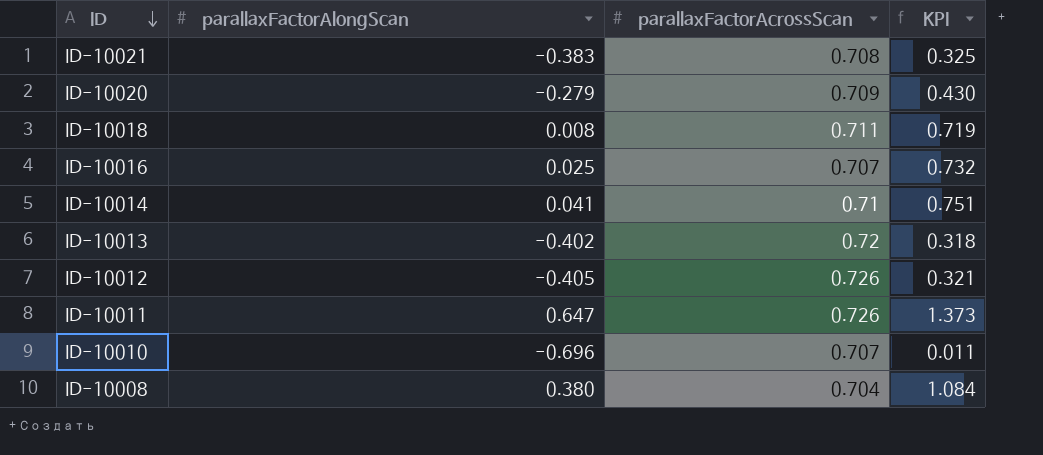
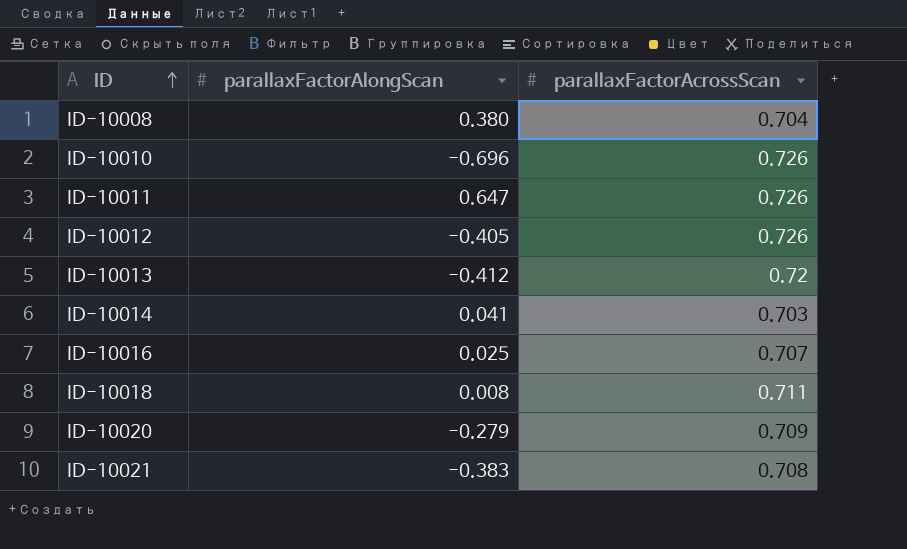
row order: ID descending -> ID ascending
column KPI | formula: [parallaxFactorAlongScan] + [parallaxFactorAcrossScan] -> none
ID-10010 | parallaxFactorAcrossScan: 0.707 -> 0.726
ID-10013 | parallaxFactorAlongScan: -0.402 -> -0.412
ID-10014 | parallaxFactorAcrossScan: 0.71 -> 0.703

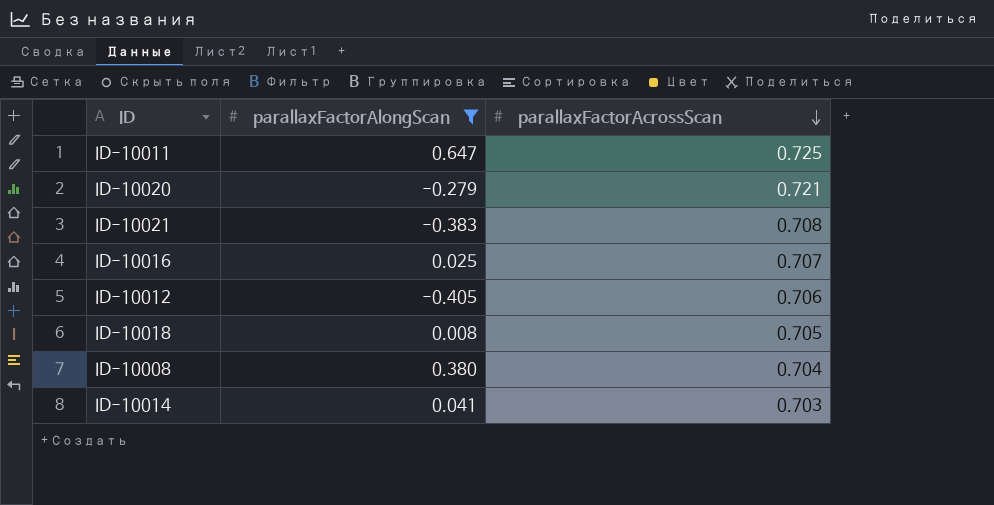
filter: none -> parallaxFactorAlongScan >= -0.405
row order: ID ascending -> parallaxFactorAcrossScan descending
ID-10011 | parallaxFactorAcrossScan: 0.726 -> 0.725
ID-10020 | parallaxFactorAcrossScan: 0.709 -> 0.721
ID-10012 | parallaxFactorAcrossScan: 0.726 -> 0.706
ID-10018 | parallaxFactorAcrossScan: 0.711 -> 0.705

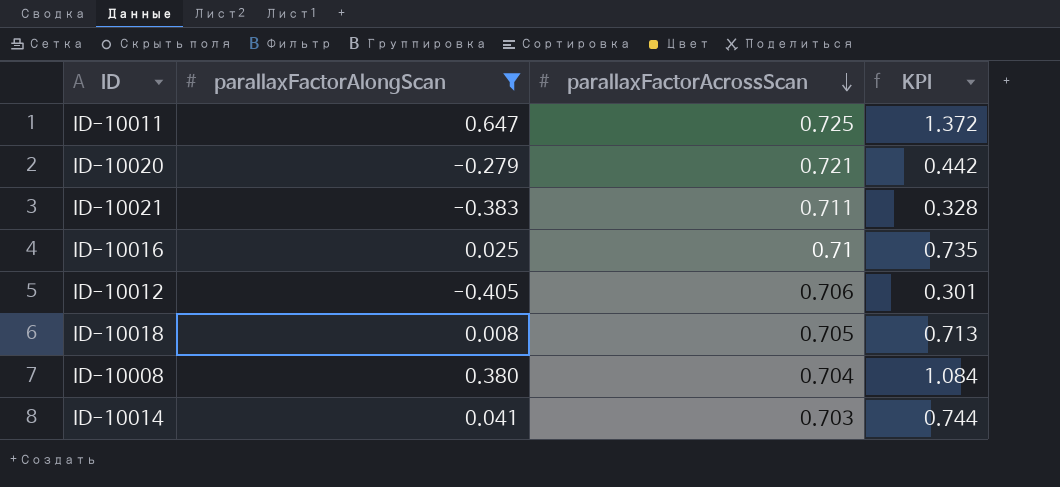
column KPI | formula: none -> [parallaxFactorAlongScan] + [parallaxFactorAcrossScan]
ID-10021 | parallaxFactorAcrossScan: 0.708 -> 0.711
ID-10016 | parallaxFactorAcrossScan: 0.707 -> 0.71

